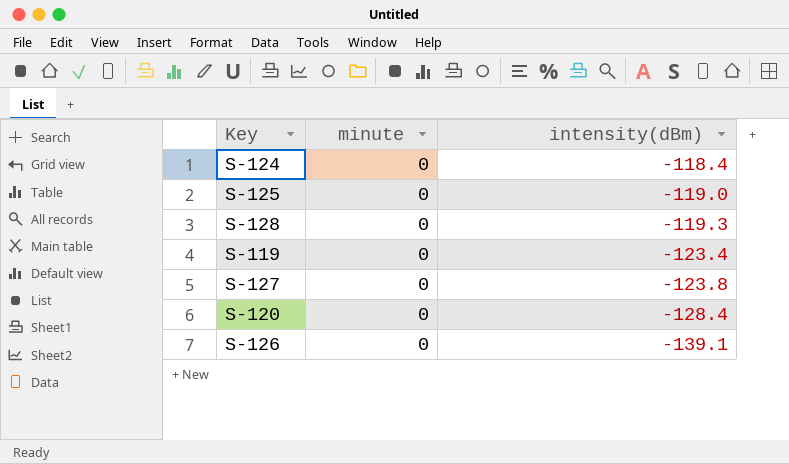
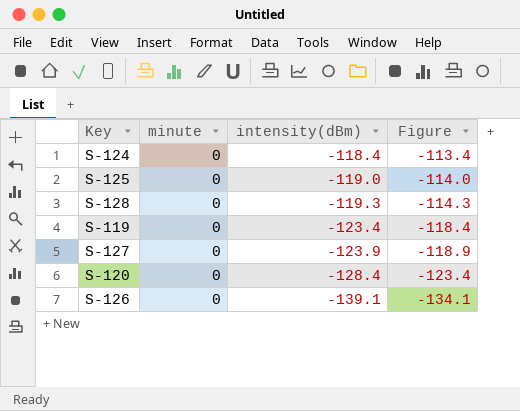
column Figure | formula: none -> [intensity(dBm)] + 5
S-127 | intensity(dBm): -123.8 -> -123.9

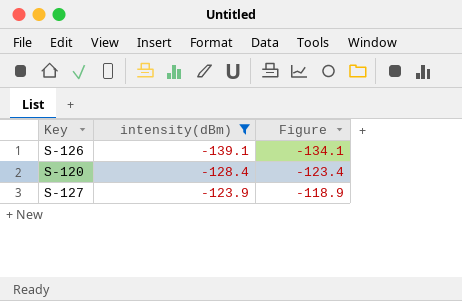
filter: none -> intensity(dBm) <= -123.9
row order: intensity(dBm) descending -> intensity(dBm) ascending
column minute | position: 2 -> none

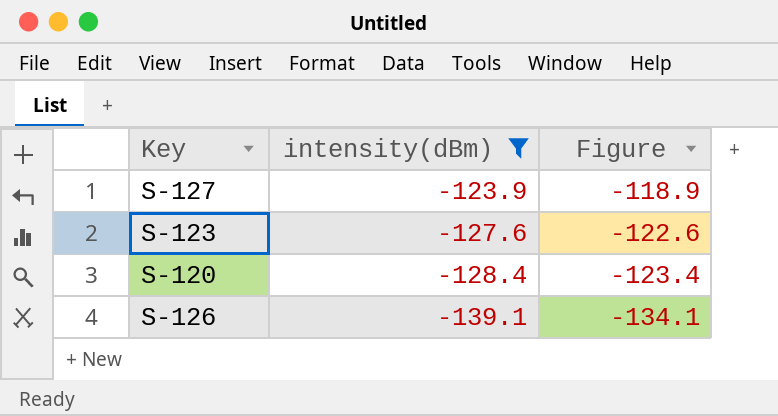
row order: intensity(dBm) ascending -> intensity(dBm) descending
row S-123: none -> -127.6 | -122.6

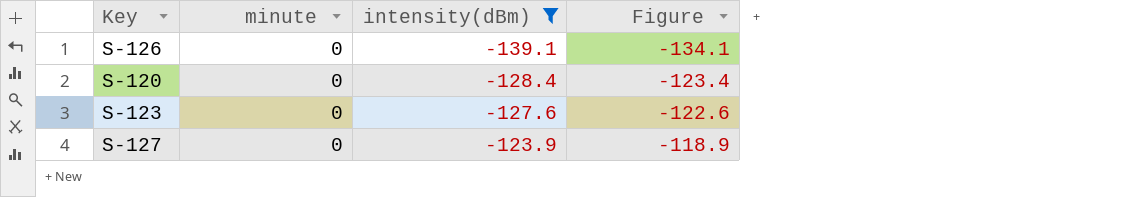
row order: intensity(dBm) descending -> intensity(dBm) ascending
column minute | position: none -> 2

